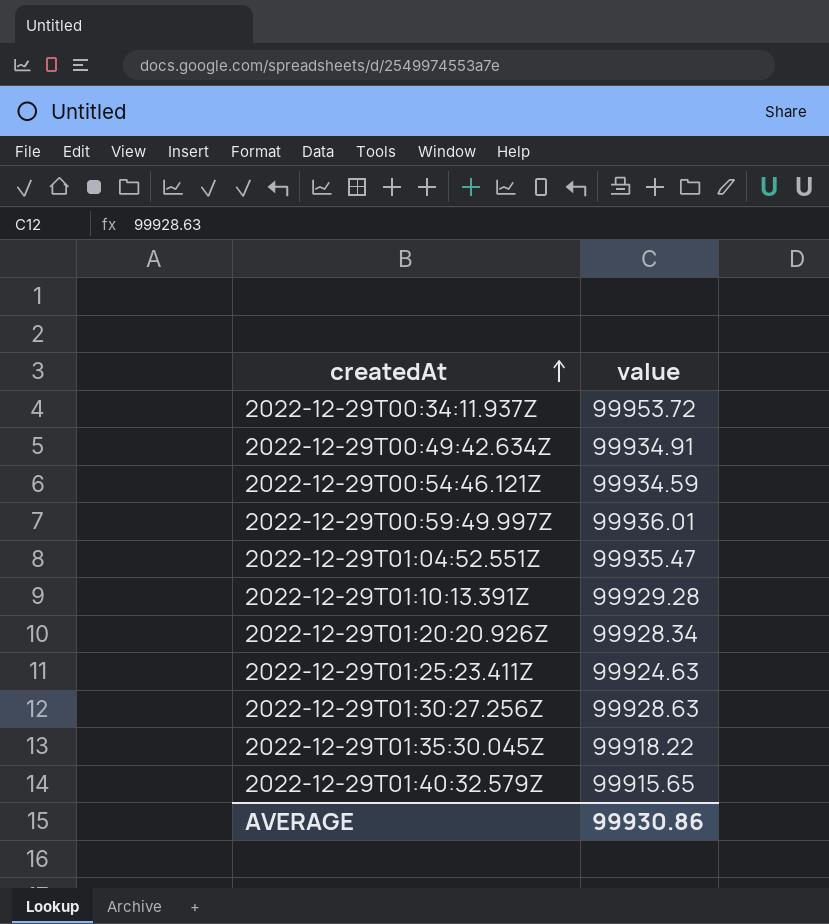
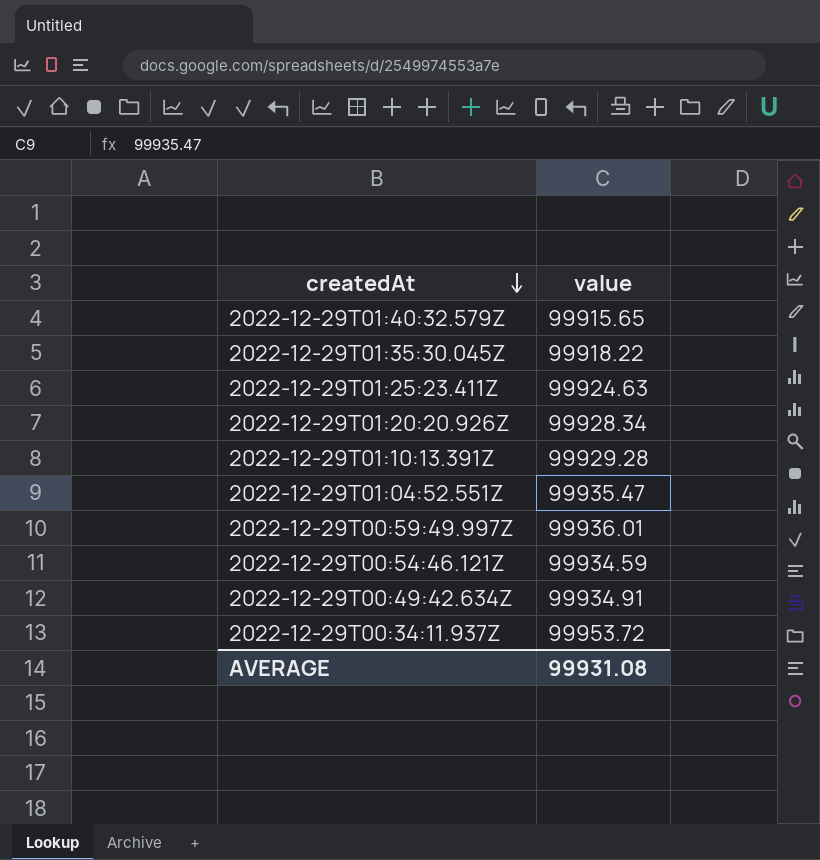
row order: createdAt ascending -> createdAt descending
row 2022-12-29T01:30:27.256Z: 99928.63 -> none
AVERAGE | value: 99930.86 -> 99931.08

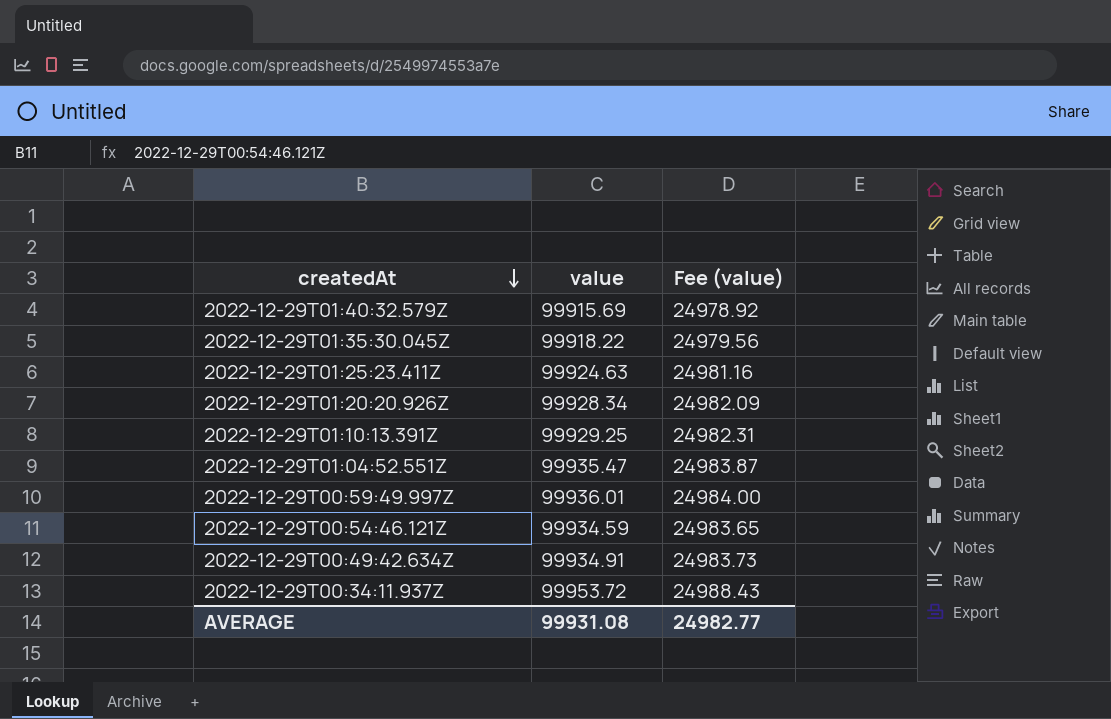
column Fee (value) | formula: none -> [value] * 0.25
2022-12-29T01:40:32.579Z | value: 99915.65 -> 99915.69
2022-12-29T01:10:13.391Z | value: 99929.28 -> 99929.25

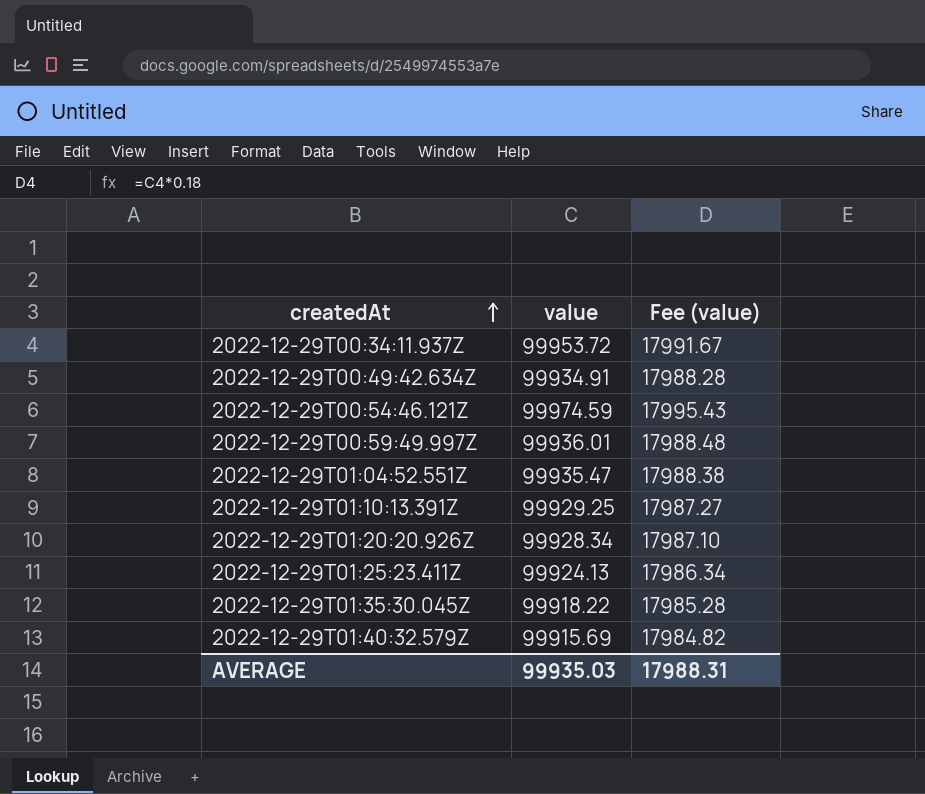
row order: createdAt descending -> createdAt ascending
column Fee (value) | formula: [value] * 0.25 -> [value] * 0.18
2022-12-29T00:54:46.121Z | value: 99934.59 -> 99974.59
2022-12-29T01:25:23.411Z | value: 99924.63 -> 99924.13
AVERAGE | value: 99931.08 -> 99935.03
AVERAGE | Fee (value): 24982.77 -> 17988.31

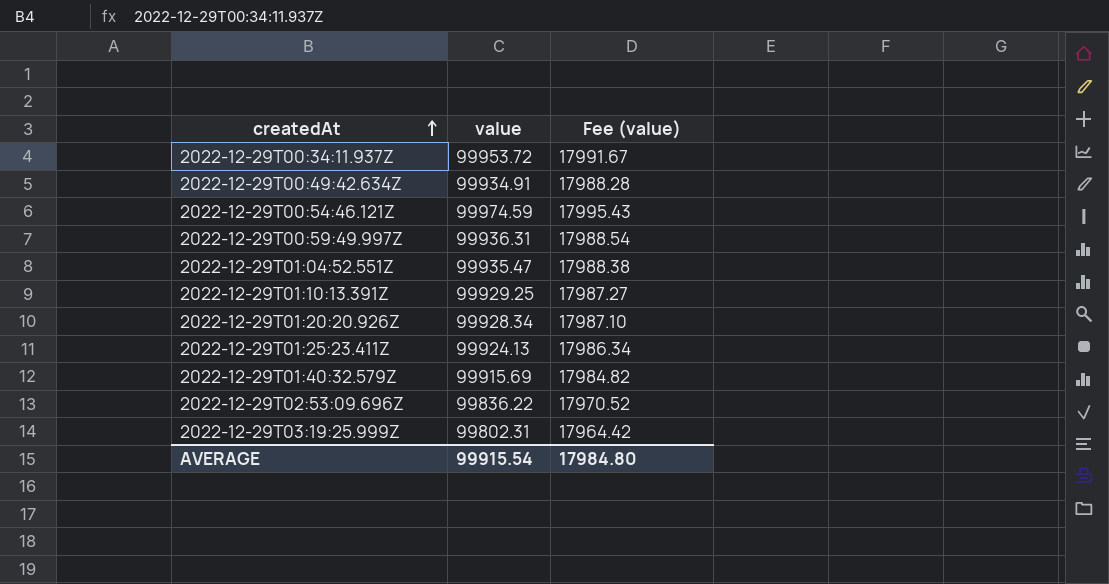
row 2022-12-29T01:35:30.045Z: 99918.22 | 17985.28 -> none
2022-12-29T00:59:49.997Z | value: 99936.01 -> 99936.31
2022-12-29T00:59:49.997Z | Fee (value): 17988.48 -> 17988.54
row 2022-12-29T02:53:09.696Z: none -> 99836.22 | 17970.52
row 2022-12-29T03:19:25.999Z: none -> 99802.31 | 17964.42
AVERAGE | value: 99935.03 -> 99915.54
AVERAGE | Fee (value): 17988.31 -> 17984.80

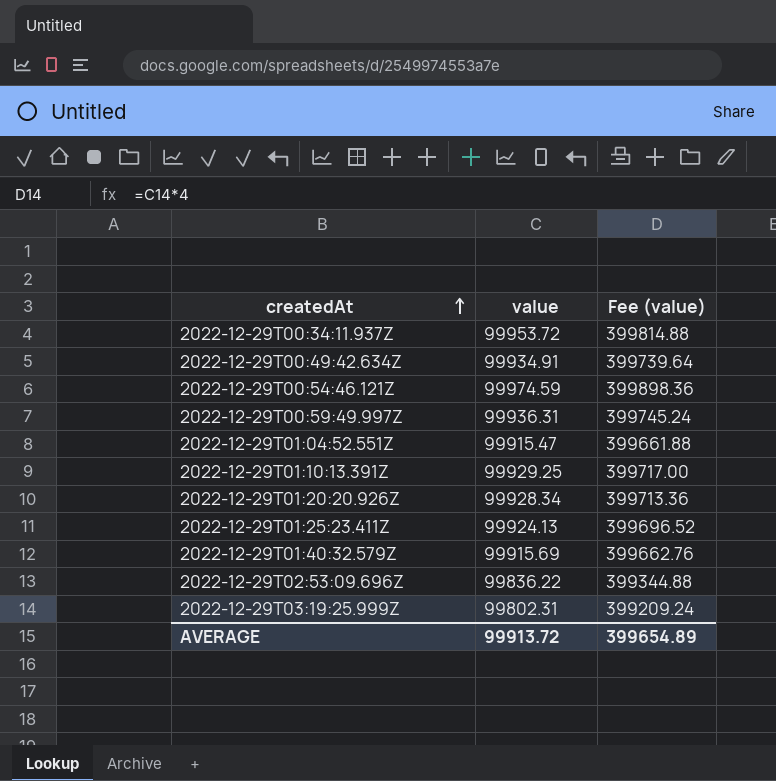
column Fee (value) | formula: [value] * 0.18 -> [value] * 4
2022-12-29T01:04:52.551Z | value: 99935.47 -> 99915.47
AVERAGE | value: 99915.54 -> 99913.72
AVERAGE | Fee (value): 17984.80 -> 399654.89

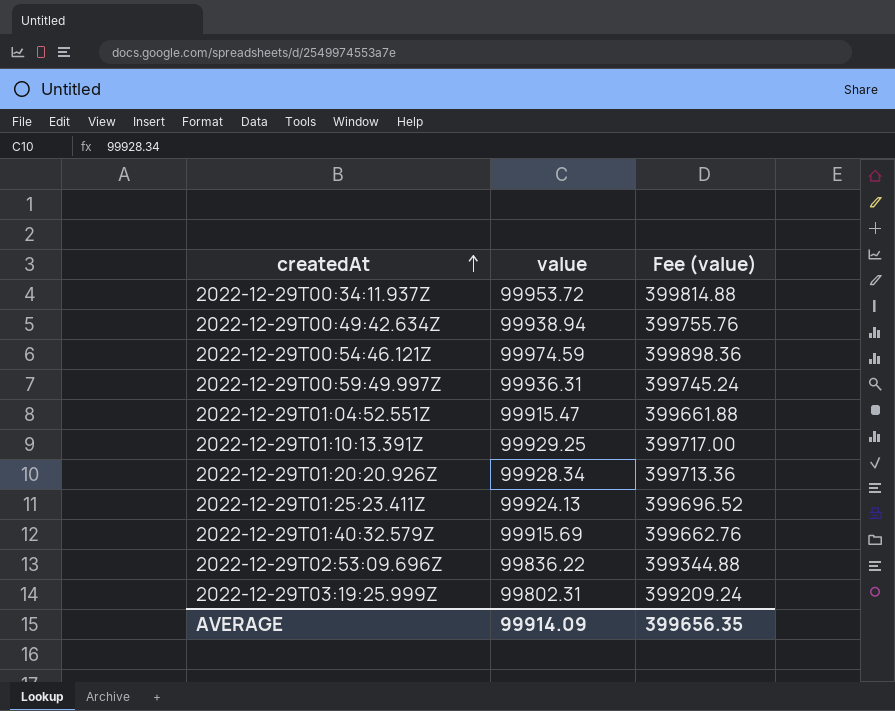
2022-12-29T00:49:42.634Z | value: 99934.91 -> 99938.94
2022-12-29T00:49:42.634Z | Fee (value): 399739.64 -> 399755.76
AVERAGE | value: 99913.72 -> 99914.09
AVERAGE | Fee (value): 399654.89 -> 399656.35

